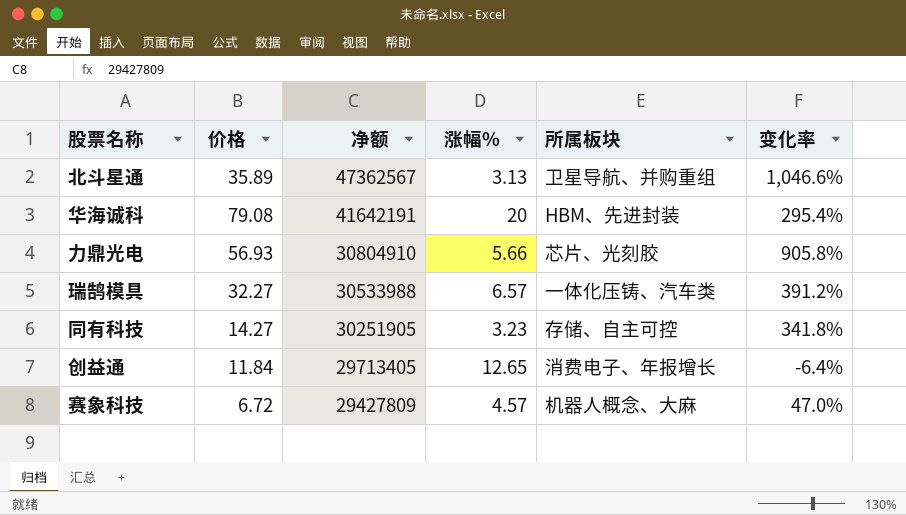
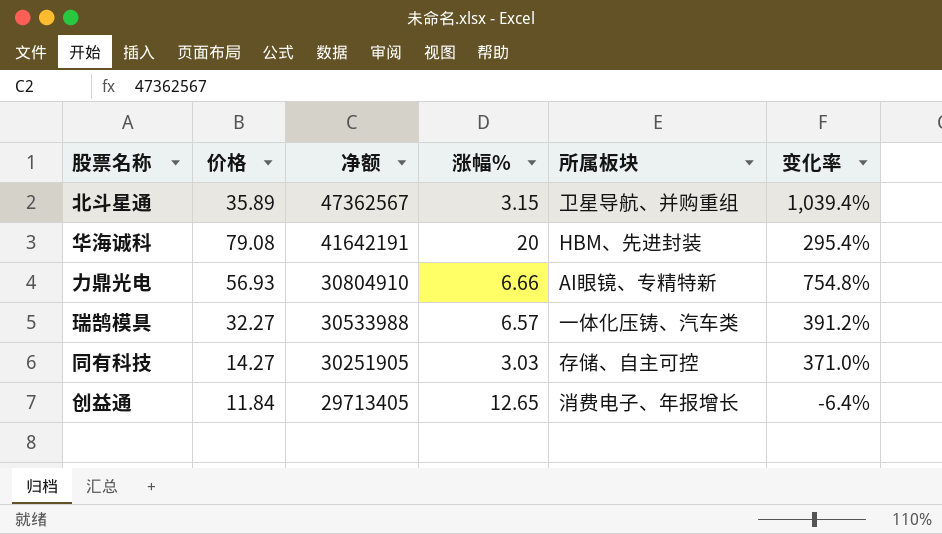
row 赛象科技: 6.72 | 29427809 | 4.57 | 机器人概念、大麻 | 47.0% -> none
北斗星通 | 涨幅%: 3.13 -> 3.15
北斗星通 | 变化率: 1,046.6% -> 1,039.4%
力鼎光电 | 涨幅%: 5.66 -> 6.66
力鼎光电 | 所属板块: 芯片、光刻胶 -> AI眼镜、专精特新
力鼎光电 | 变化率: 905.8% -> 754.8%
同有科技 | 涨幅%: 3.23 -> 3.03
同有科技 | 变化率: 341.8% -> 371.0%

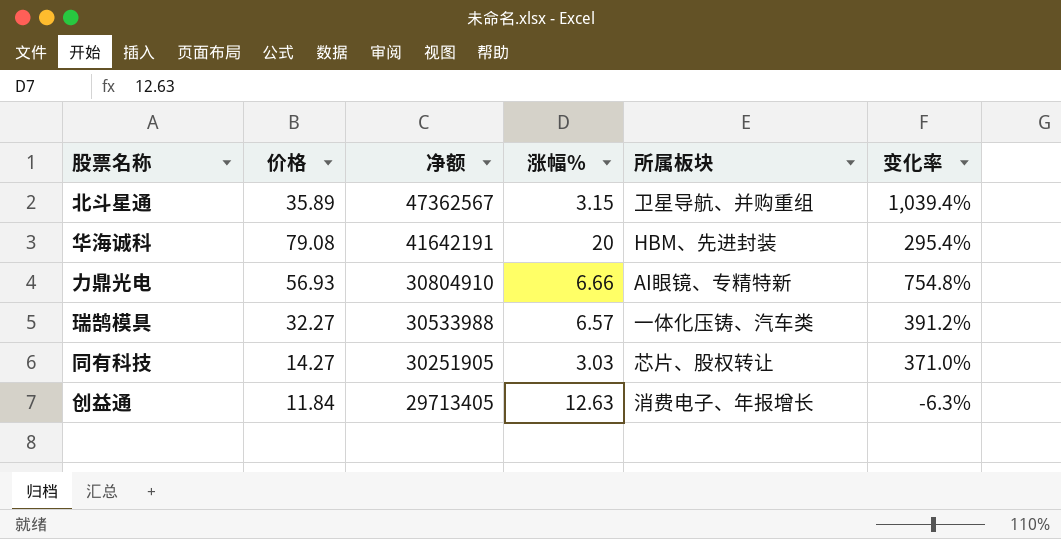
同有科技 | 所属板块: 存储、自主可控 -> 芯片、股权转让
创益通 | 涨幅%: 12.65 -> 12.63
创益通 | 变化率: -6.4% -> -6.3%

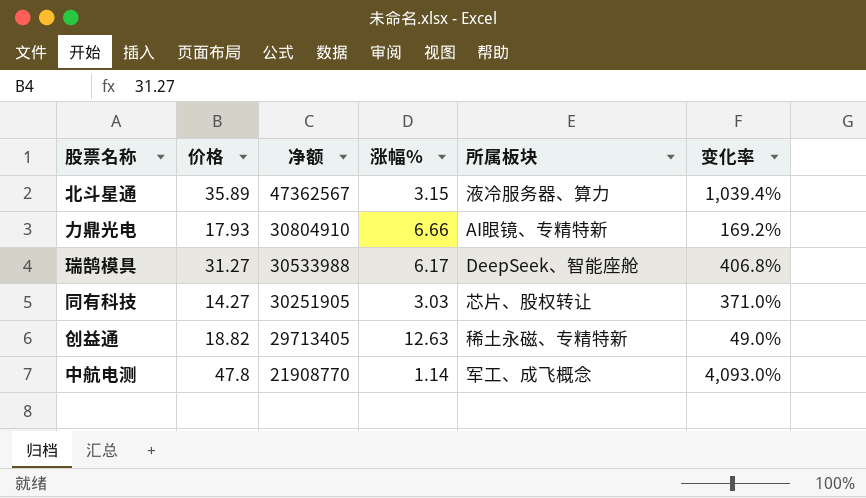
row 华海诚科: 79.08 | 41642191 | 20 | HBM、先进封装 | 295.4% -> none
北斗星通 | 所属板块: 卫星导航、并购重组 -> 液冷服务器、算力
力鼎光电 | 价格: 56.93 -> 17.93
力鼎光电 | 变化率: 754.8% -> 169.2%
瑞鹄模具 | 价格: 32.27 -> 31.27
瑞鹄模具 | 涨幅%: 6.57 -> 6.17
瑞鹄模具 | 所属板块: 一体化压铸、汽车类 -> DeepSeek、智能座舱
瑞鹄模具 | 变化率: 391.2% -> 406.8%
创益通 | 价格: 11.84 -> 18.82
创益通 | 所属板块: 消费电子、年报增长 -> 稀土永磁、专精特新
创益通 | 变化率: -6.3% -> 49.0%
row 中航电测: none -> 47.8 | 21908770 | 1.14 | 军工、成飞概念 | 4,093.0%

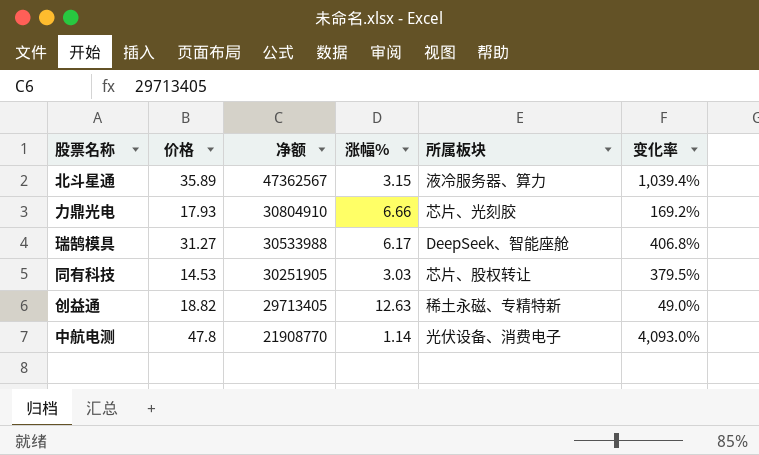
力鼎光电 | 所属板块: AI眼镜、专精特新 -> 芯片、光刻胶
同有科技 | 价格: 14.27 -> 14.53
同有科技 | 变化率: 371.0% -> 379.5%
中航电测 | 所属板块: 军工、成飞概念 -> 光伏设备、消费电子

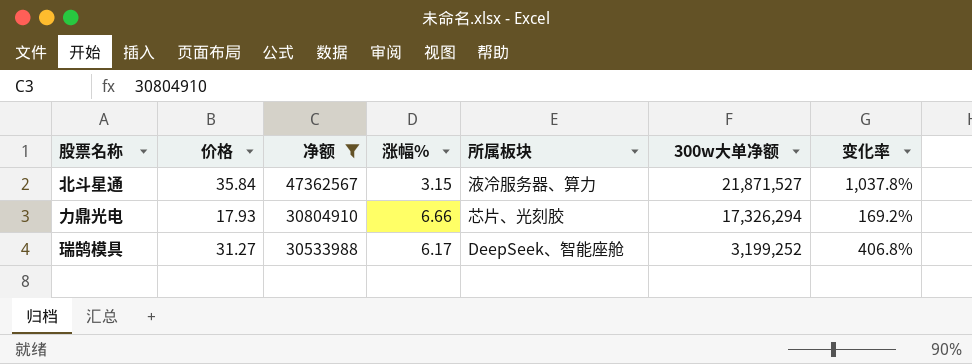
filter: none -> 净额 >= 30533988
column 300w大单净额 | position: none -> 6
北斗星通 | 价格: 35.89 -> 35.84
北斗星通 | 变化率: 1,039.4% -> 1,037.8%

